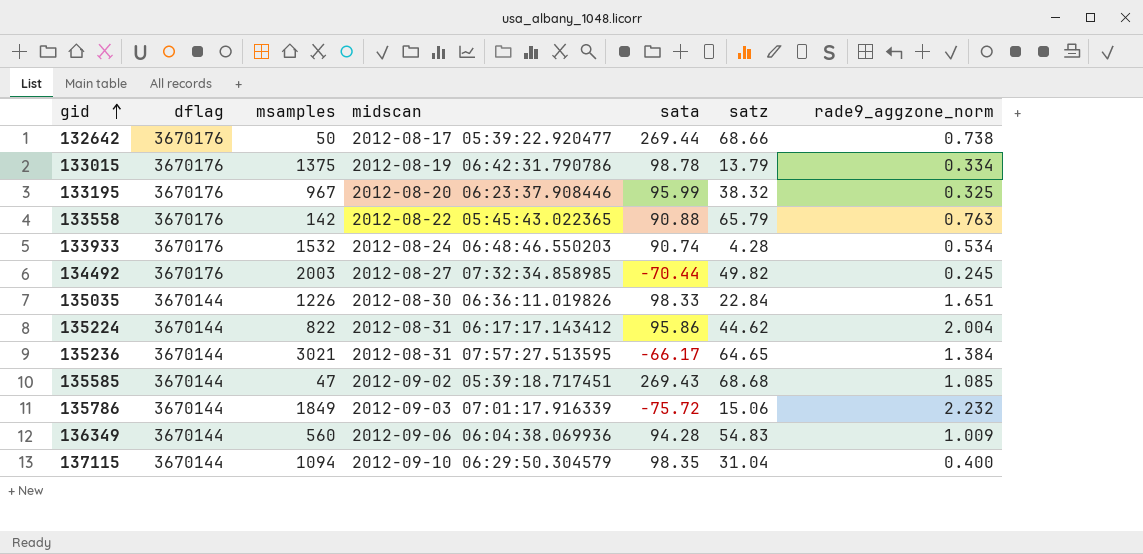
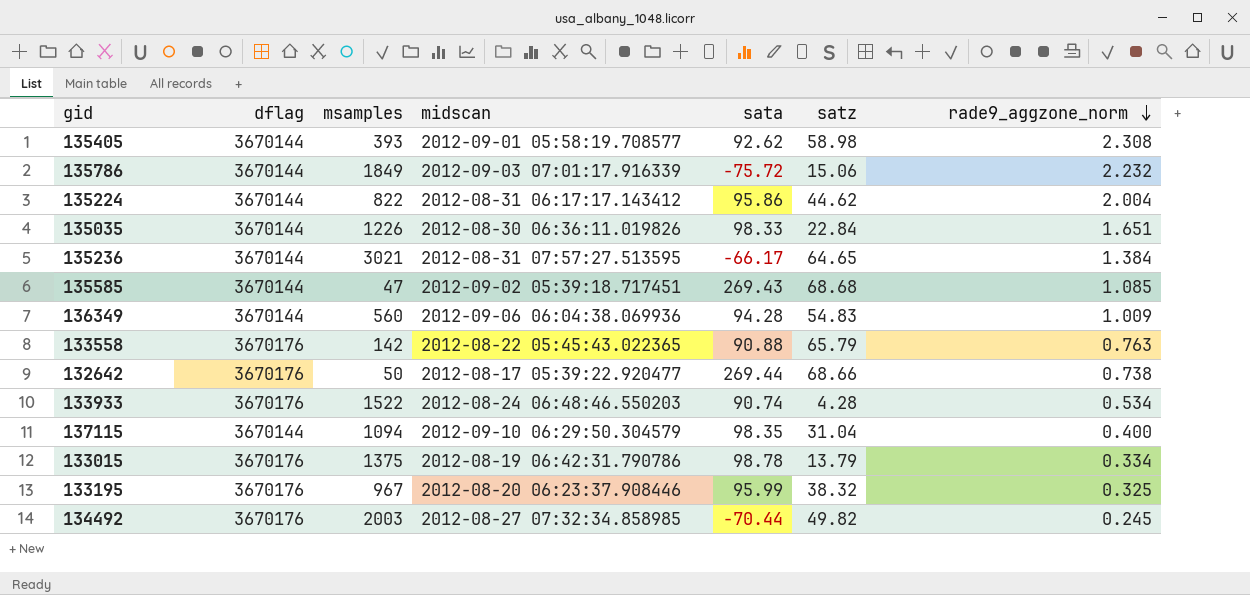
row order: gid ascending -> rade9_aggzone_norm descending
row 135405: none -> 3670144 | 393 | 2012-09-01 05:58:19.708577 | 92.62 | 58.98 | 2.308
133933 | msamples: 1532 -> 1522

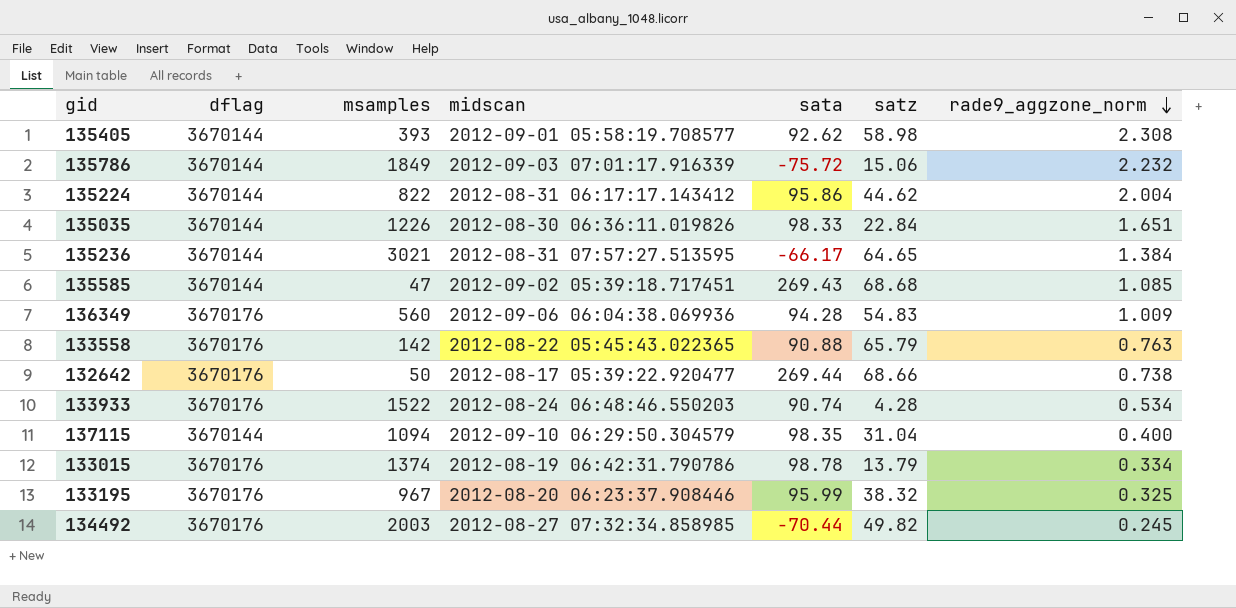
136349 | dflag: 3670144 -> 3670176
133015 | msamples: 1375 -> 1374

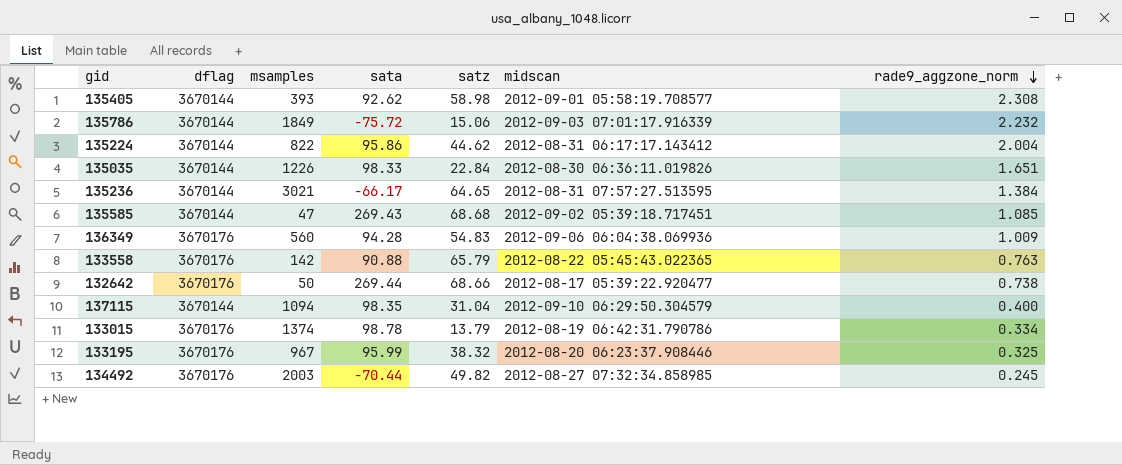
column midscan | position: 4 -> 6
row 133933: 3670176 | 1522 | 2012-08-24 06:48:46.550203 | 90.74 | 4.28 | 0.534 -> none

